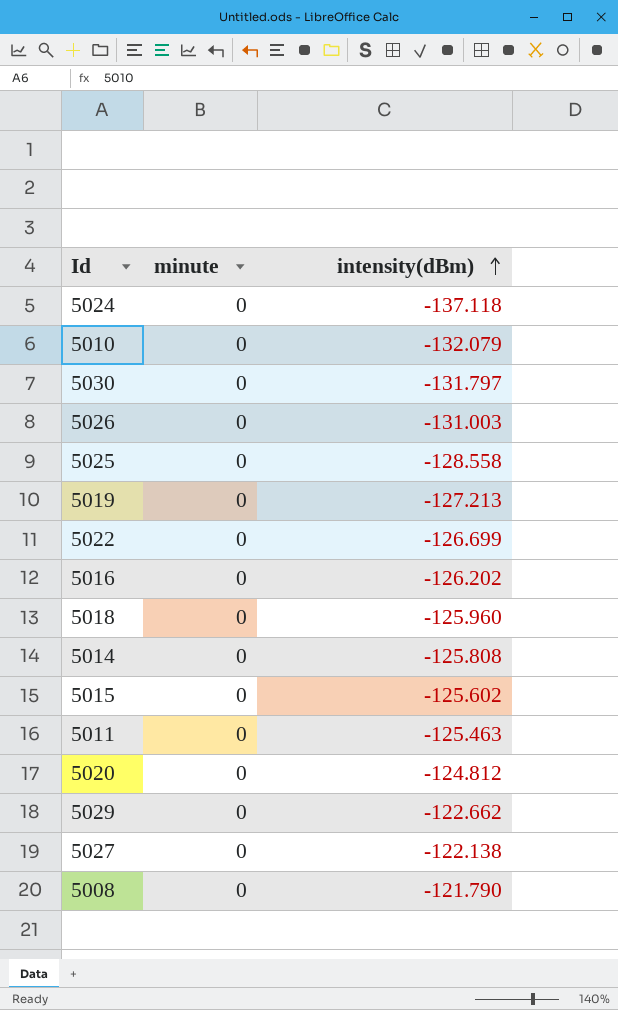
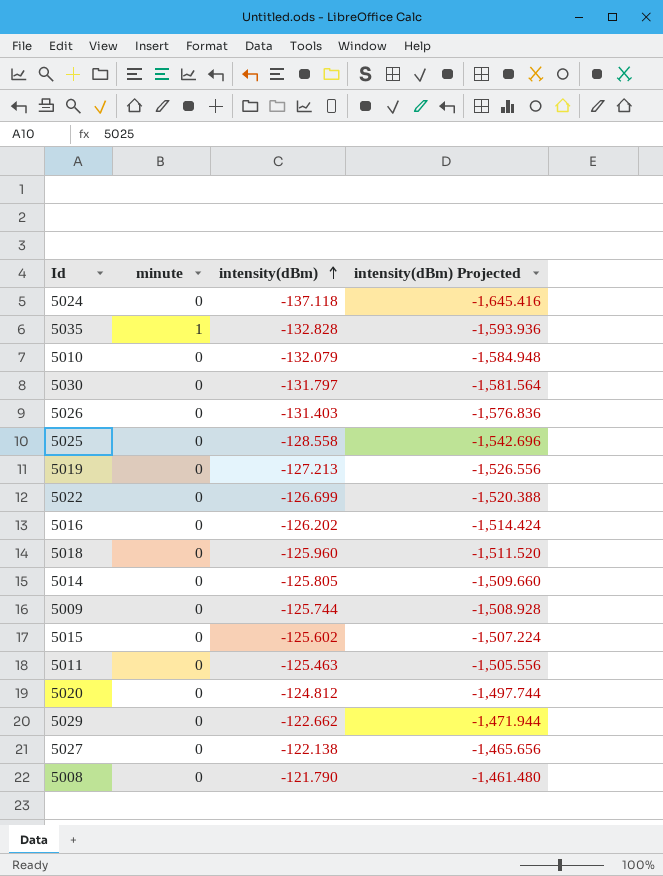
column intensity(dBm) Projected | formula: none -> [intensity(dBm)] * 12
row 5035: none -> 1 | -132.828 | -1,593.936
5026 | intensity(dBm): -131.003 -> -131.403
5014 | intensity(dBm): -125.808 -> -125.805
row 5009: none -> 0 | -125.744 | -1,508.928

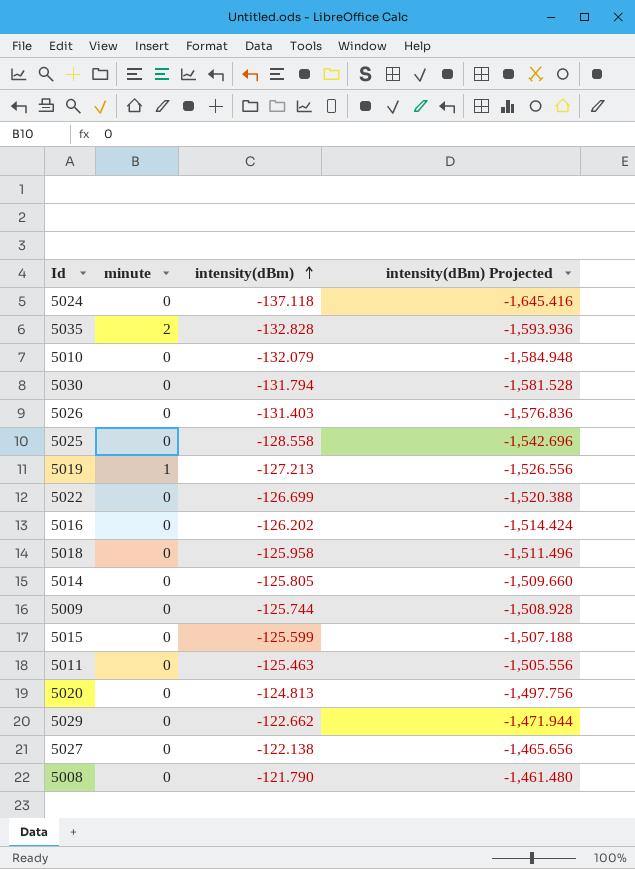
5035 | minute: 1 -> 2
5030 | intensity(dBm): -131.797 -> -131.794
5030 | intensity(dBm) Projected: -1,581.564 -> -1,581.528
5019 | minute: 0 -> 1
5018 | intensity(dBm): -125.960 -> -125.958
5018 | intensity(dBm) Projected: -1,511.520 -> -1,511.496
5015 | intensity(dBm): -125.602 -> -125.599
5015 | intensity(dBm) Projected: -1,507.224 -> -1,507.188
5020 | intensity(dBm): -124.812 -> -124.813
5020 | intensity(dBm) Projected: -1,497.744 -> -1,497.756

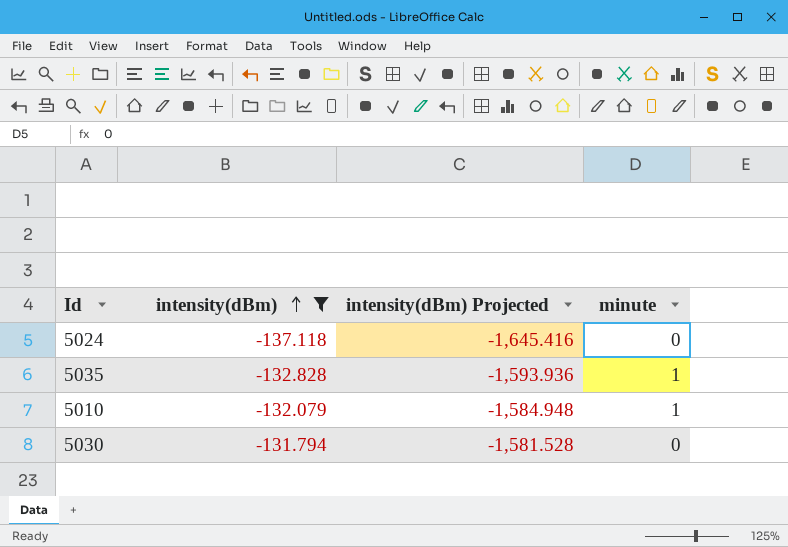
filter: none -> intensity(dBm) <= -131.794
column minute | position: 2 -> 4
5035 | minute: 2 -> 1
5010 | minute: 0 -> 1

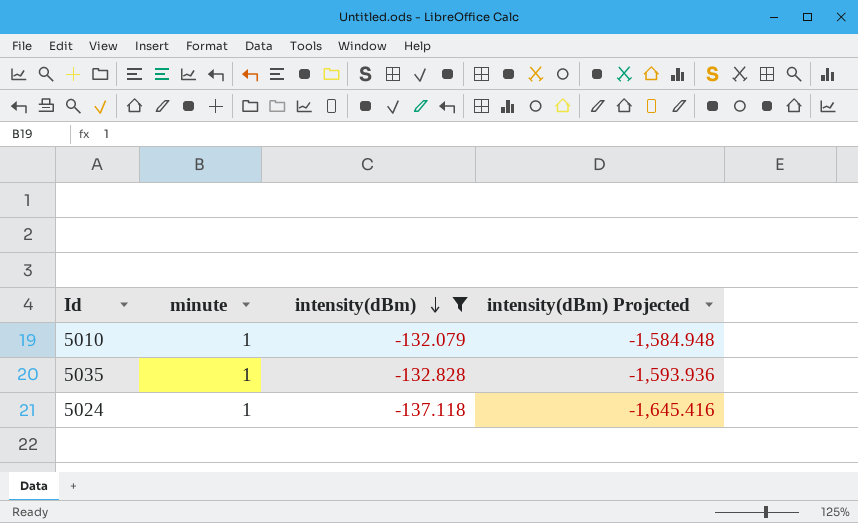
row order: intensity(dBm) ascending -> intensity(dBm) descending
column minute | position: 4 -> 2
row 5030: -131.794 | -1,581.528 | 0 -> none
5024 | minute: 0 -> 1

